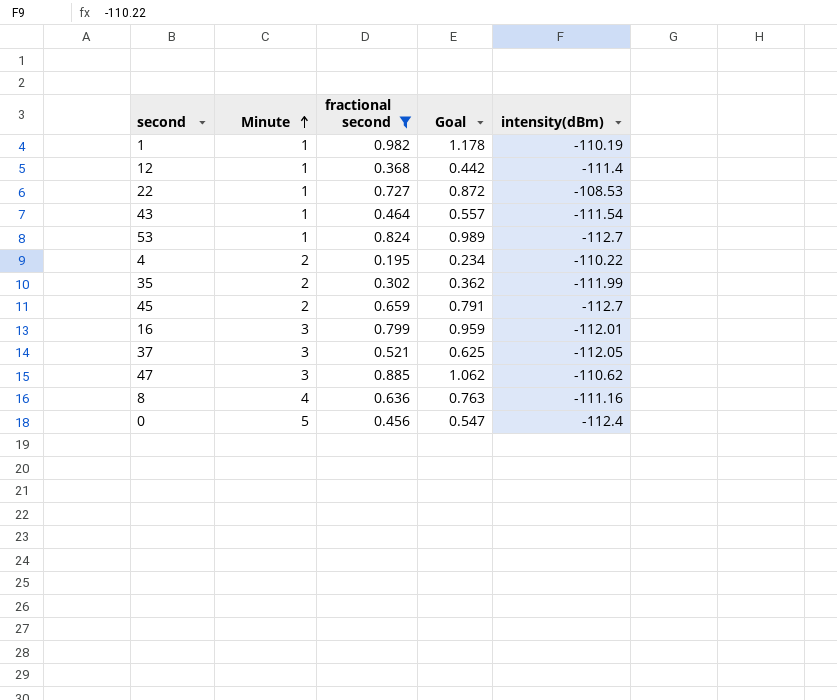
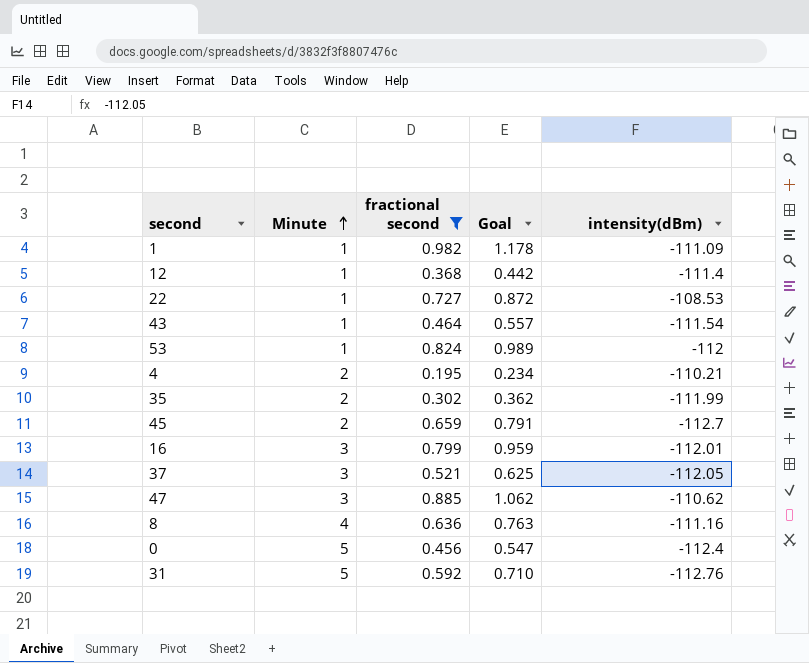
1 | intensity(dBm): -110.19 -> -111.09
53 | intensity(dBm): -112.7 -> -112
4 | intensity(dBm): -110.22 -> -110.21
row 31: none -> 5 | 0.592 | 0.710 | -112.76

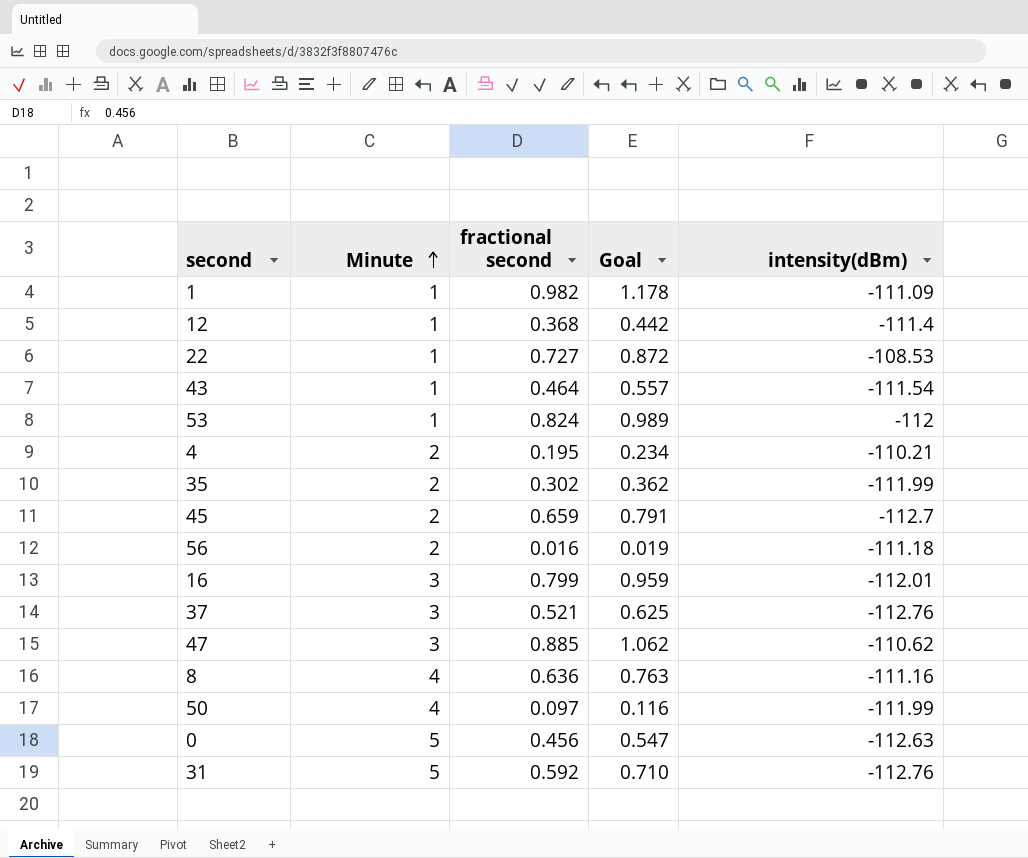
filter: fractional second >= 0.195 -> none
37 | intensity(dBm): -112.05 -> -112.76
0 | intensity(dBm): -112.4 -> -112.63

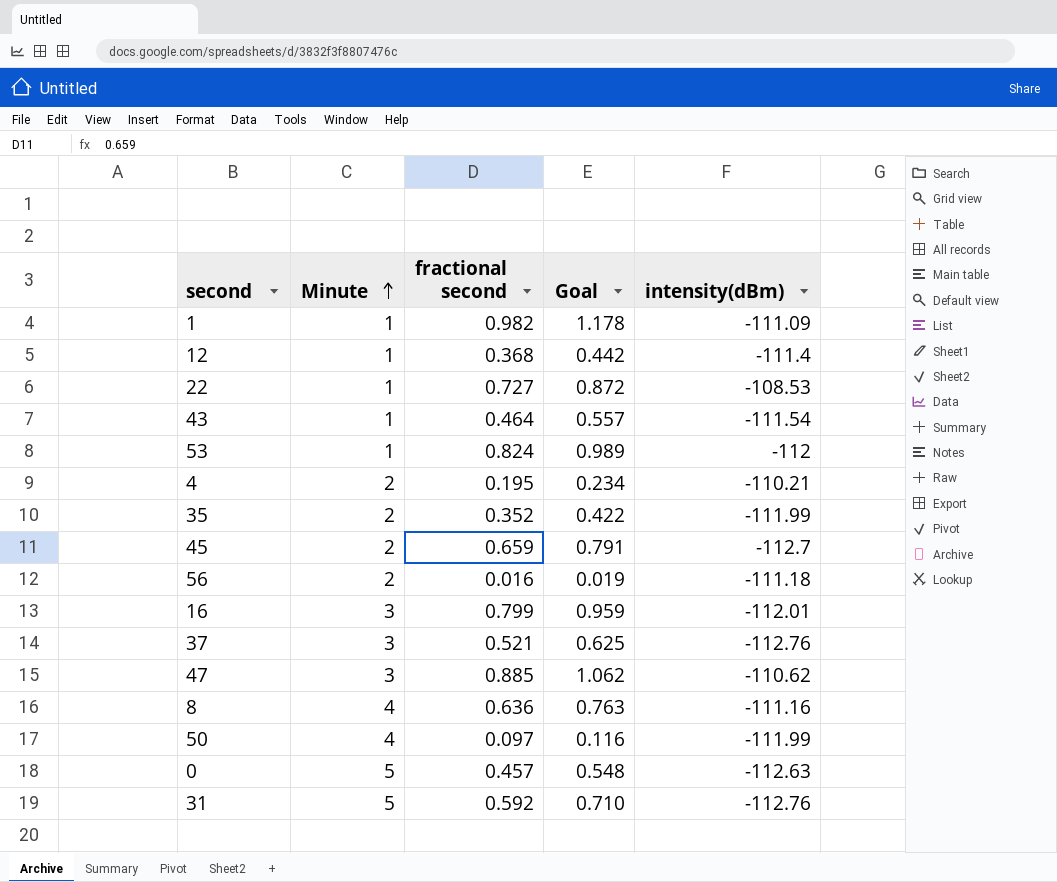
35 | fractional second: 0.302 -> 0.352
35 | Goal: 0.362 -> 0.422
0 | fractional second: 0.456 -> 0.457
0 | Goal: 0.547 -> 0.548

